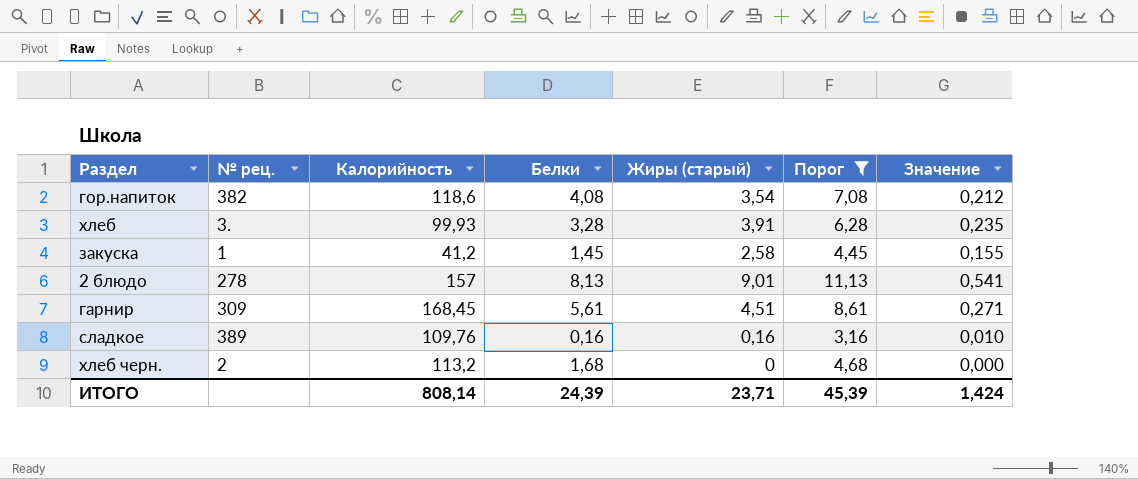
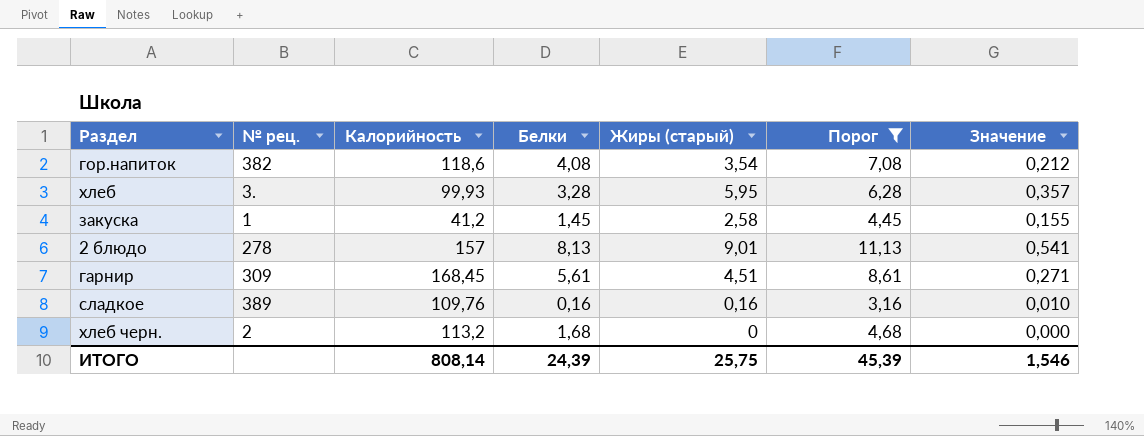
хлеб | Жиры (старый): 3,91 -> 5,95
хлеб | Значение: 0,235 -> 0,357
ИТОГО | Жиры (старый): 23,71 -> 25,75
ИТОГО | Значение: 1,424 -> 1,546

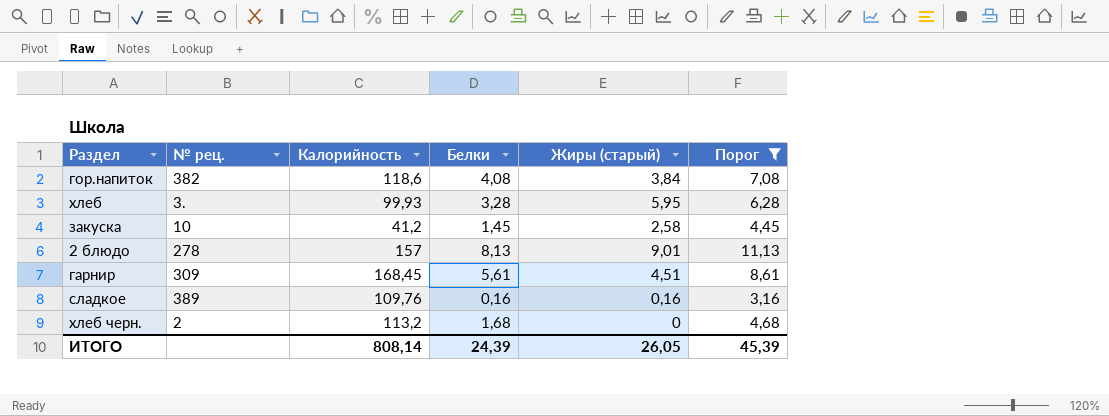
column Значение | formula: [Жиры (старый)] * 0,06 -> none
гор.напиток | Жиры (старый): 3,54 -> 3,84
закуска | № рец.: 1 -> 10
ИТОГО | Жиры (старый): 25,75 -> 26,05

